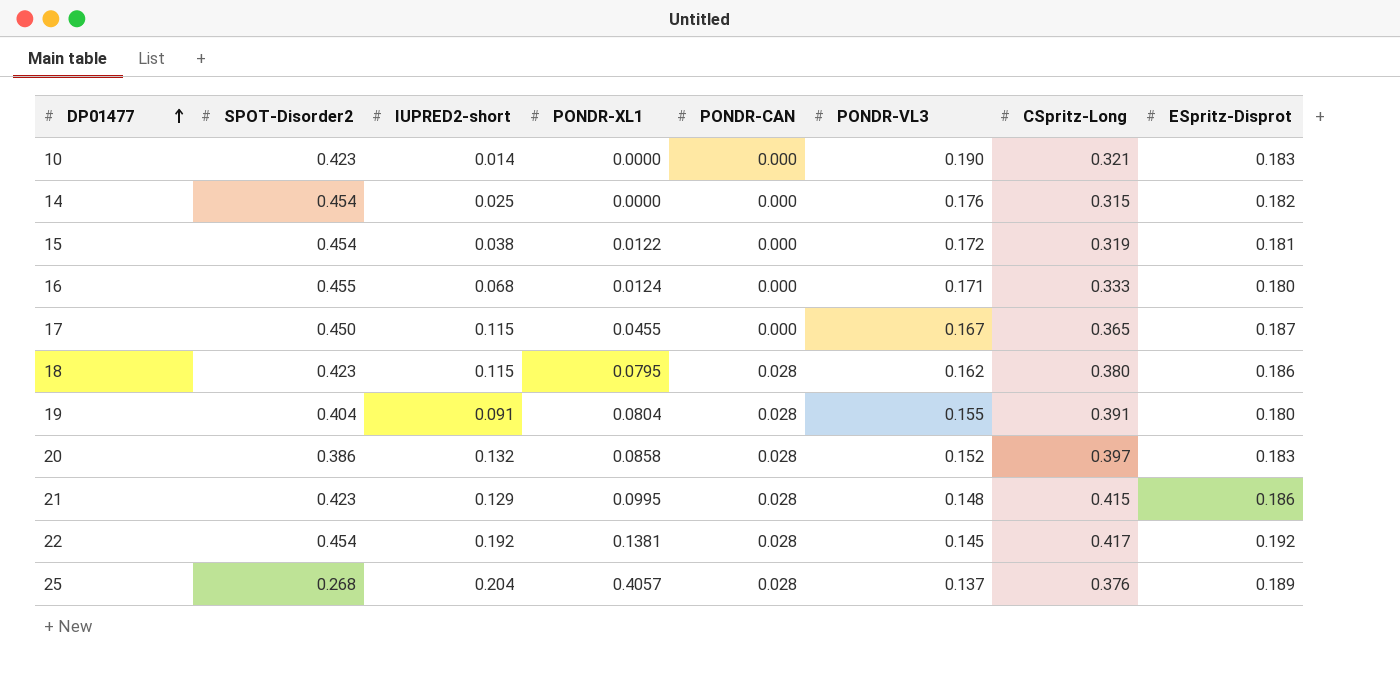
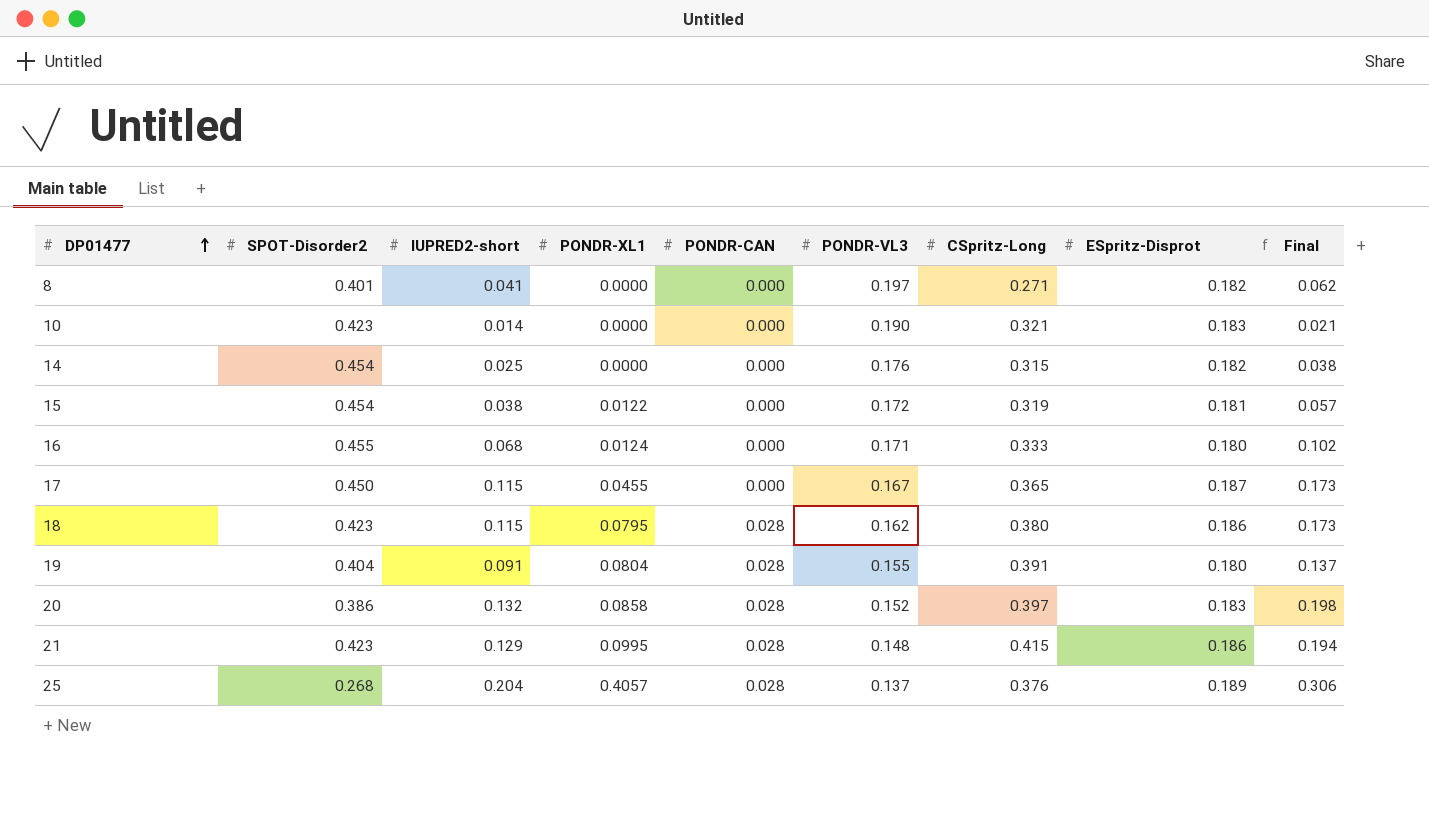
column Final | formula: none -> [IUPRED2-short] * 1.5
row 22: 0.454 | 0.192 | 0.1381 | 0.028 | 0.145 | 0.417 | 0.192 -> none
row 8: none -> 0.401 | 0.041 | 0.0000 | 0.000 | 0.197 | 0.271 | 0.182 | 0.062

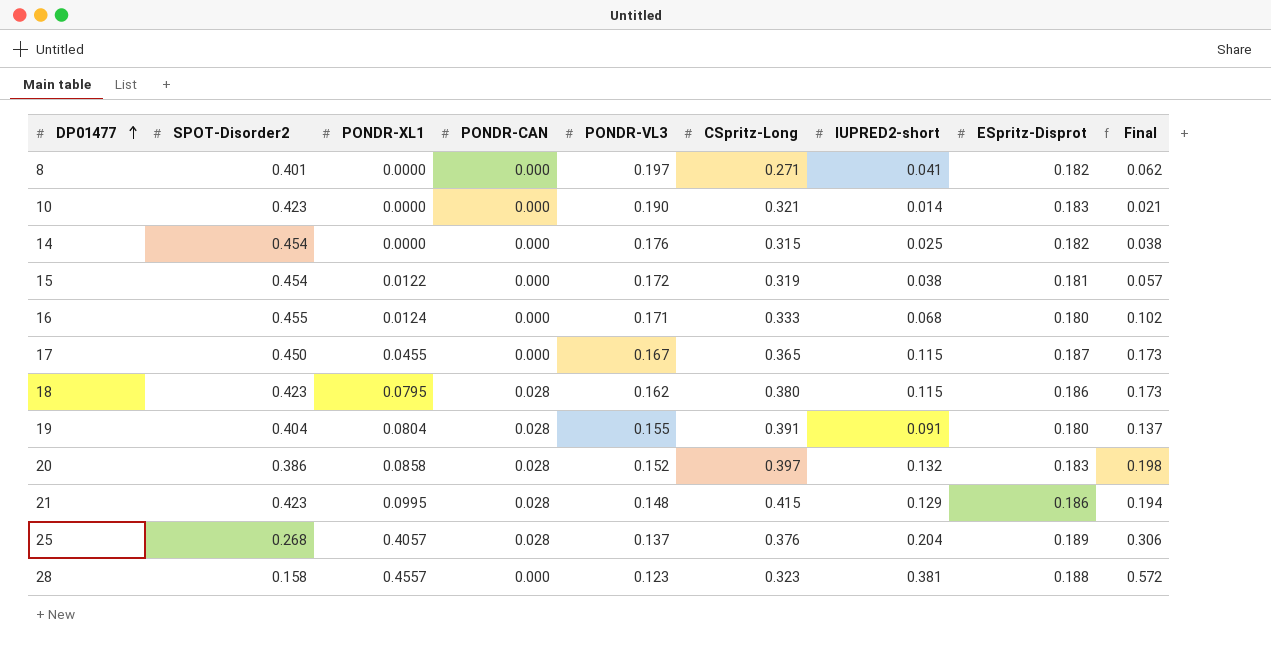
column IUPRED2-short | position: 3 -> 7
row 28: none -> 0.158 | 0.4557 | 0.000 | 0.123 | 0.323 | 0.381 | 0.188 | 0.572

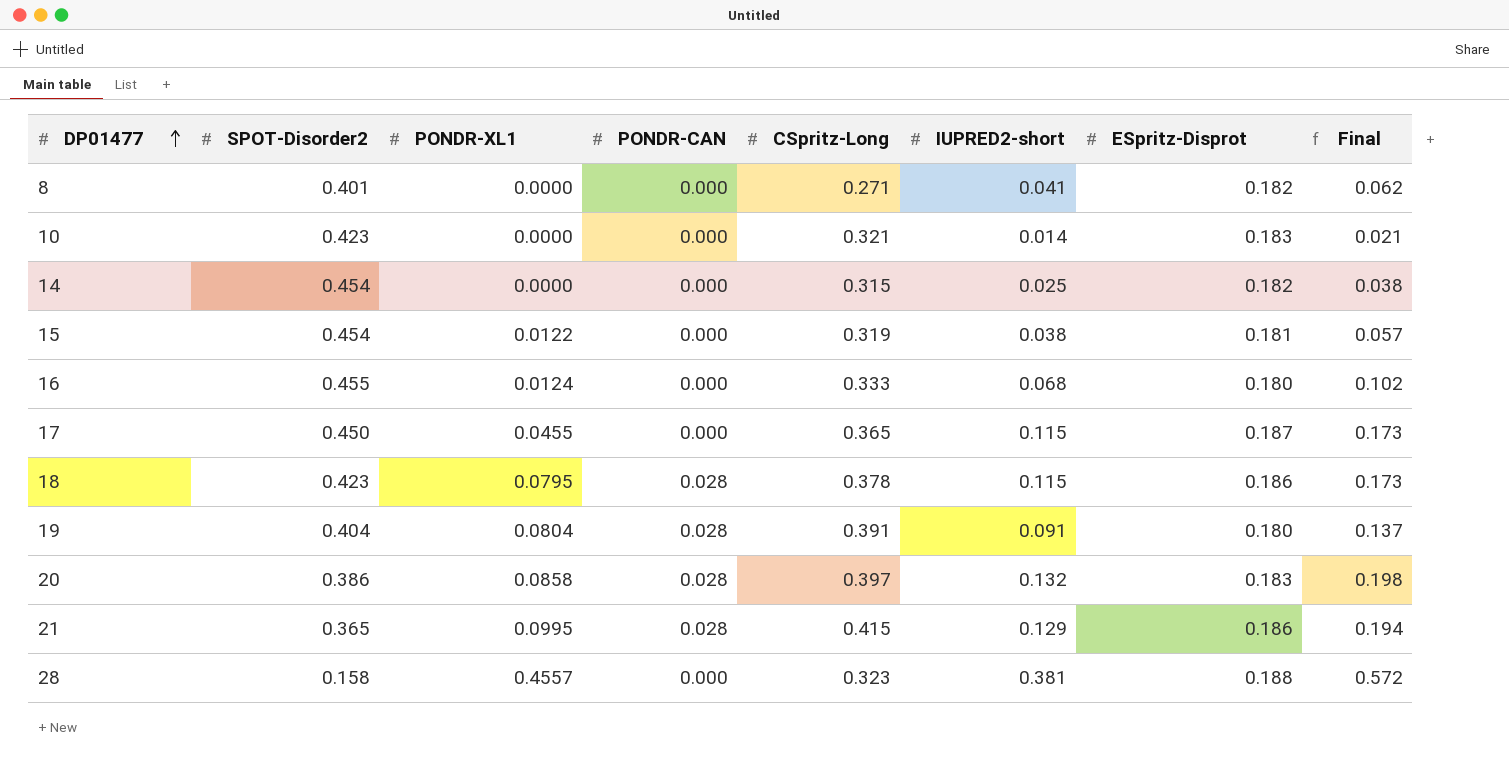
column PONDR-VL3 | position: 5 -> none
row 25: 0.268 | 0.4057 | 0.028 | 0.137 | 0.376 | 0.204 | 0.189 | 0.306 -> none
18 | CSpritz-Long: 0.380 -> 0.378
21 | SPOT-Disorder2: 0.423 -> 0.365

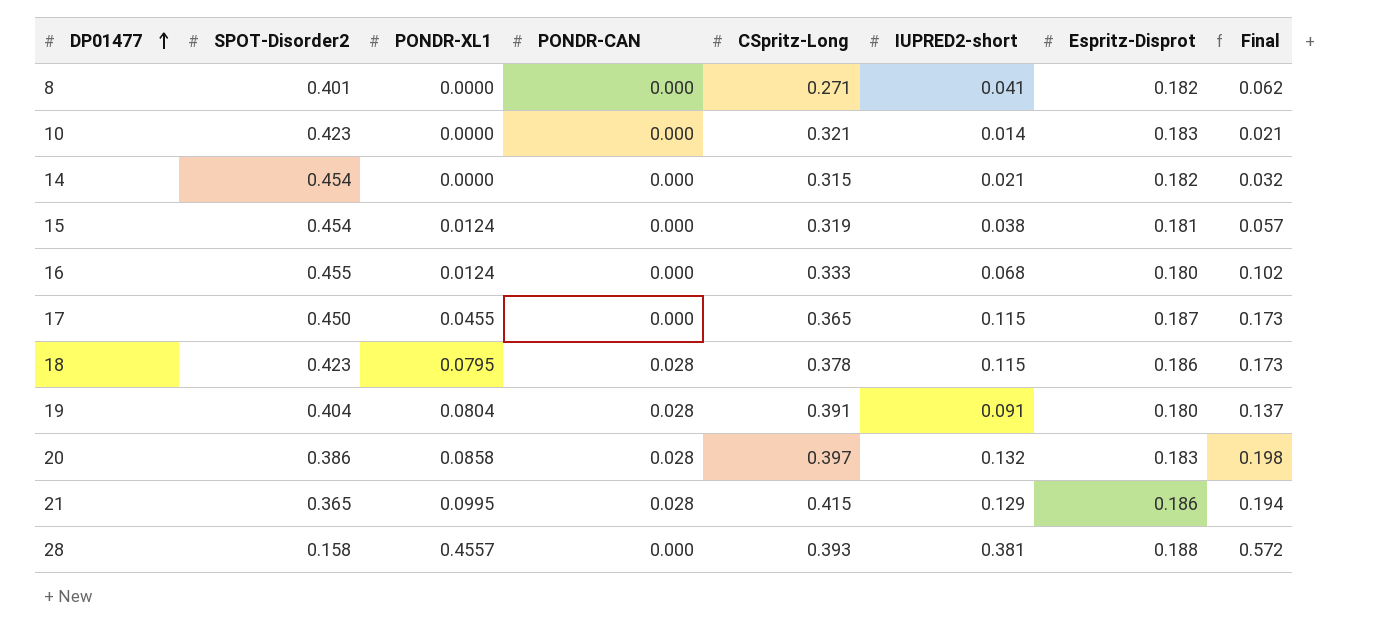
column name: ESpritz-Disprot -> Espritz-Disprot
14 | IUPRED2-short: 0.025 -> 0.021
14 | Final: 0.038 -> 0.032
15 | PONDR-XL1: 0.0122 -> 0.0124
28 | CSpritz-Long: 0.323 -> 0.393

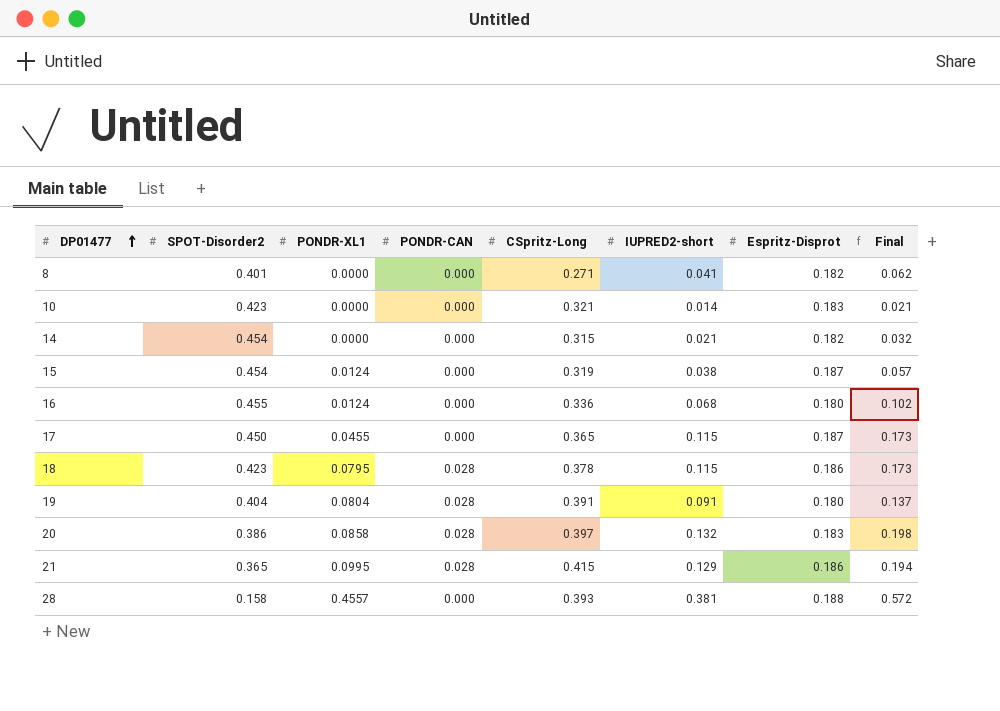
15 | Espritz-Disprot: 0.181 -> 0.187
16 | CSpritz-Long: 0.333 -> 0.336

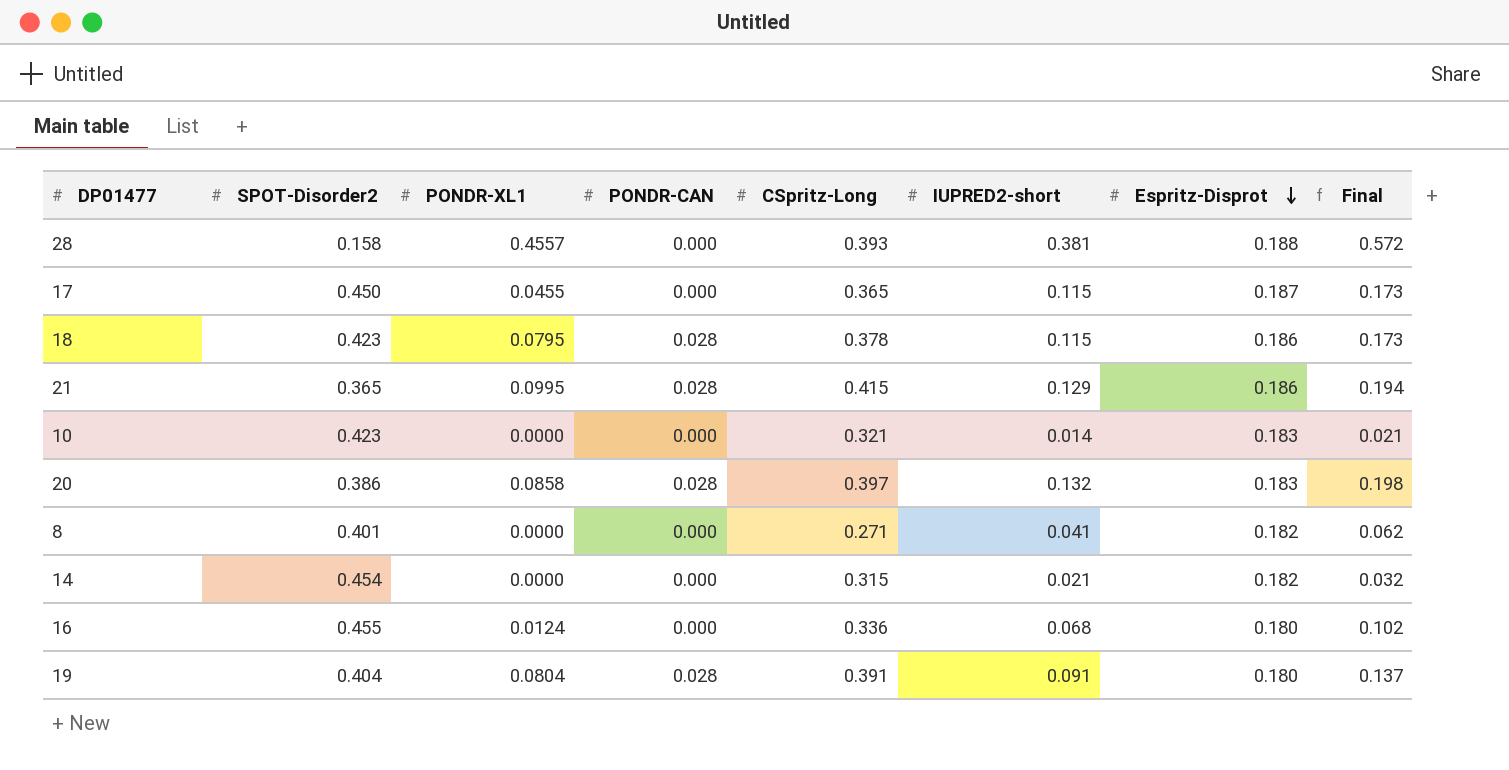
row order: DP01477 ascending -> Espritz-Disprot descending
row 15: 0.454 | 0.0124 | 0.000 | 0.319 | 0.038 | 0.187 | 0.057 -> none

